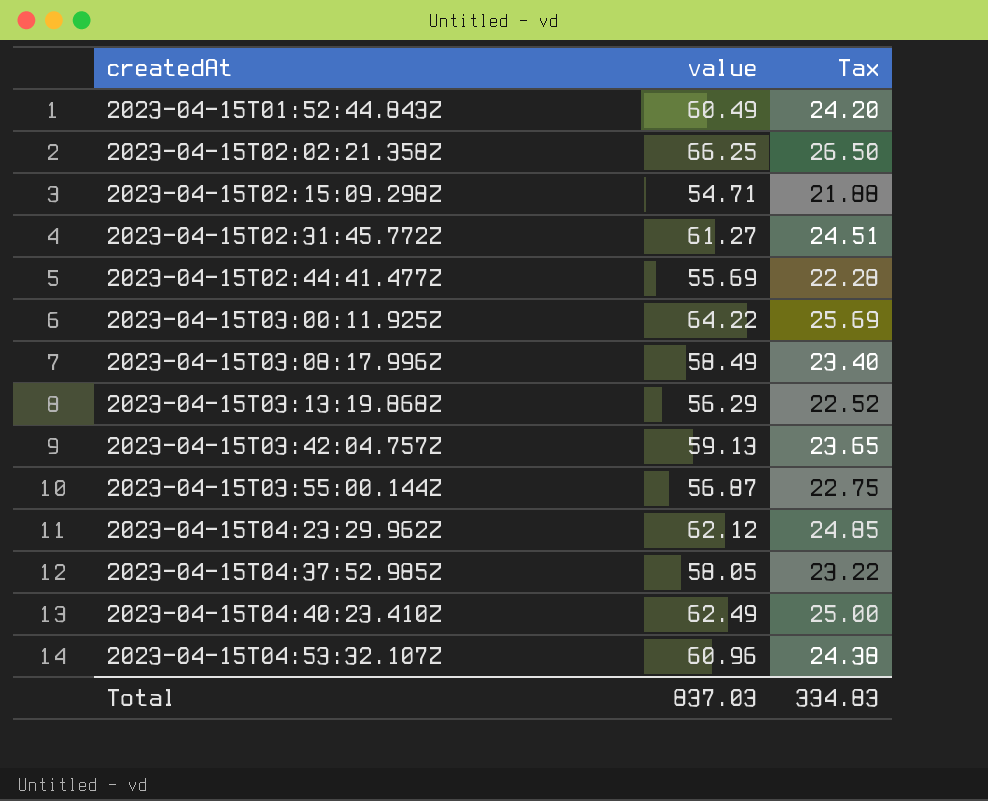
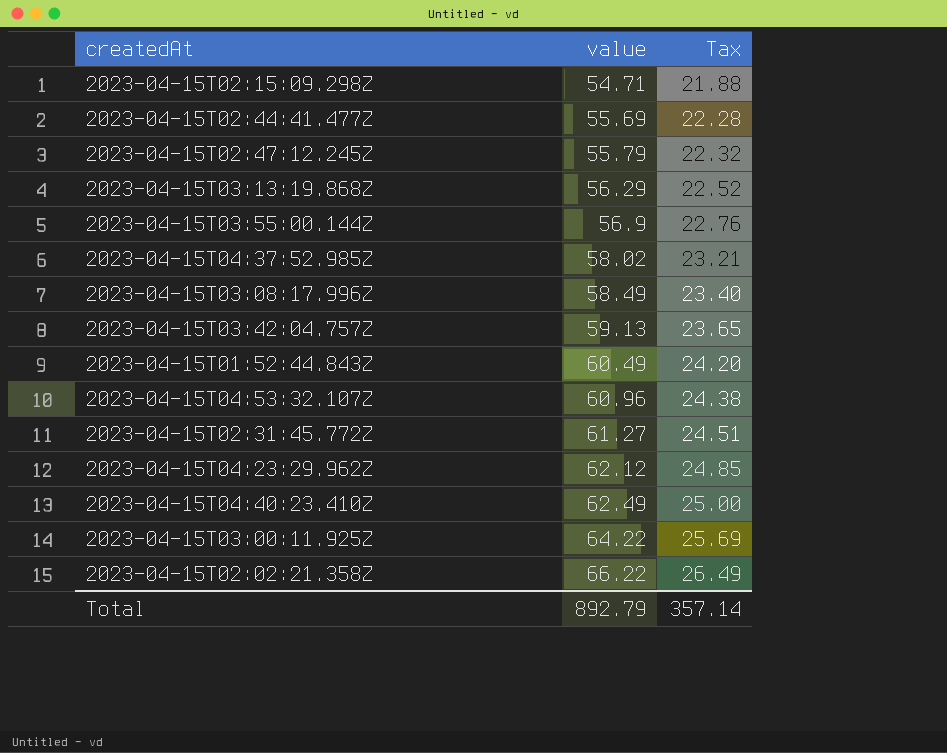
row order: createdAt ascending -> value ascending
row 2023-04-15T02:47:12.245Z: none -> 55.79 | 22.32
2023-04-15T03:55:00.144Z | value: 56.87 -> 56.9
2023-04-15T03:55:00.144Z | Tax: 22.75 -> 22.76
2023-04-15T04:37:52.985Z | value: 58.05 -> 58.02
2023-04-15T04:37:52.985Z | Tax: 23.22 -> 23.21
2023-04-15T02:02:21.358Z | value: 66.25 -> 66.22
2023-04-15T02:02:21.358Z | Tax: 26.50 -> 26.49
Total | value: 837.03 -> 892.79
Total | Tax: 334.83 -> 357.14

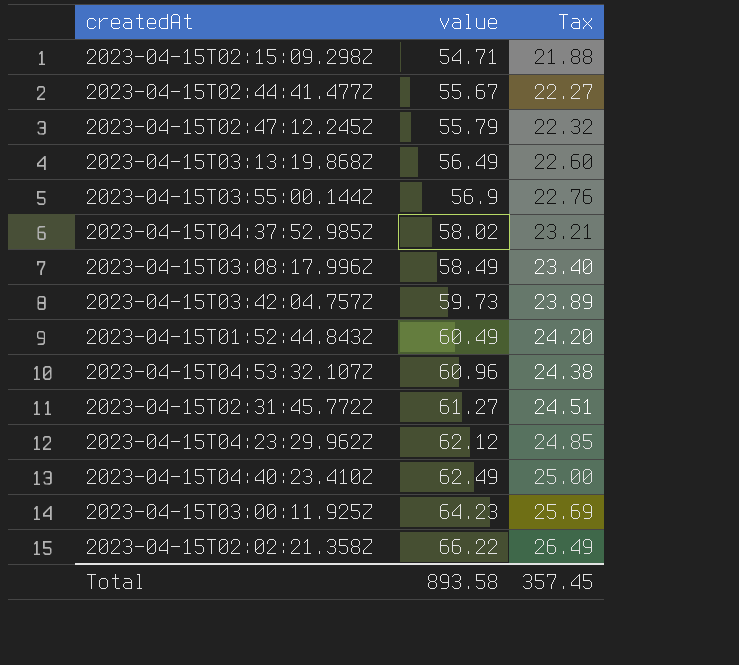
2023-04-15T02:44:41.477Z | value: 55.69 -> 55.67
2023-04-15T02:44:41.477Z | Tax: 22.28 -> 22.27
2023-04-15T03:13:19.868Z | value: 56.29 -> 56.49
2023-04-15T03:13:19.868Z | Tax: 22.52 -> 22.60
2023-04-15T03:42:04.757Z | value: 59.13 -> 59.73
2023-04-15T03:42:04.757Z | Tax: 23.65 -> 23.89
2023-04-15T03:00:11.925Z | value: 64.22 -> 64.23
Total | value: 892.79 -> 893.58
Total | Tax: 357.14 -> 357.45

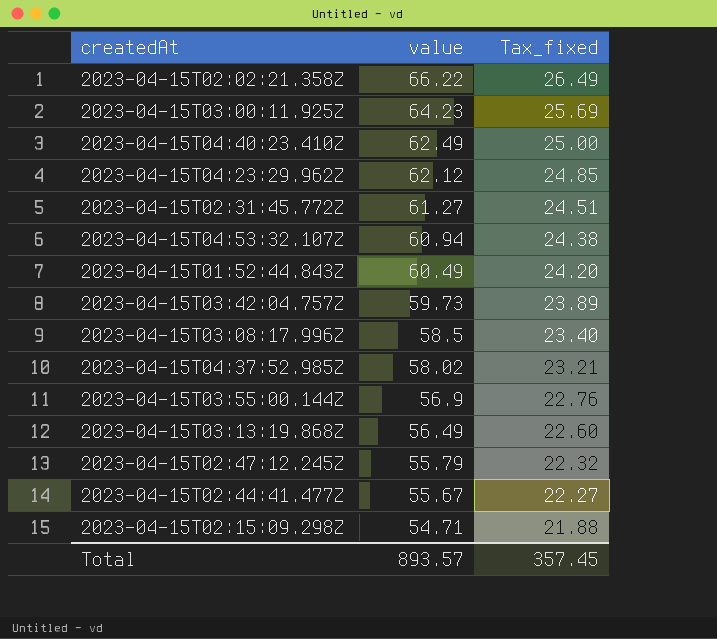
row order: value ascending -> value descending
column name: Tax -> Tax_fixed
2023-04-15T04:53:32.107Z | value: 60.96 -> 60.94
2023-04-15T03:08:17.996Z | value: 58.49 -> 58.5
Total | value: 893.58 -> 893.57

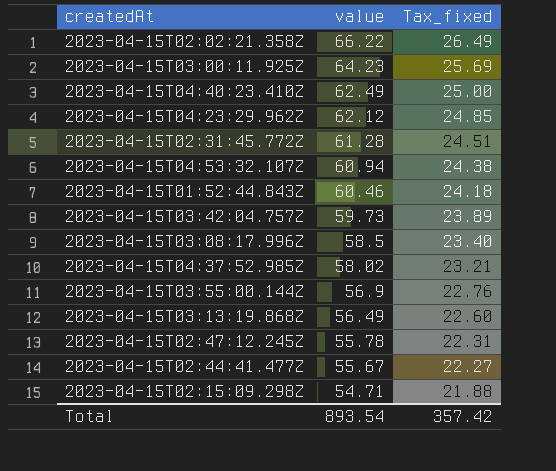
2023-04-15T02:31:45.772Z | value: 61.27 -> 61.28
2023-04-15T01:52:44.843Z | value: 60.49 -> 60.46
2023-04-15T01:52:44.843Z | Tax_fixed: 24.20 -> 24.18
2023-04-15T02:47:12.245Z | value: 55.79 -> 55.78
2023-04-15T02:47:12.245Z | Tax_fixed: 22.32 -> 22.31
Total | value: 893.57 -> 893.54
Total | Tax_fixed: 357.45 -> 357.42

